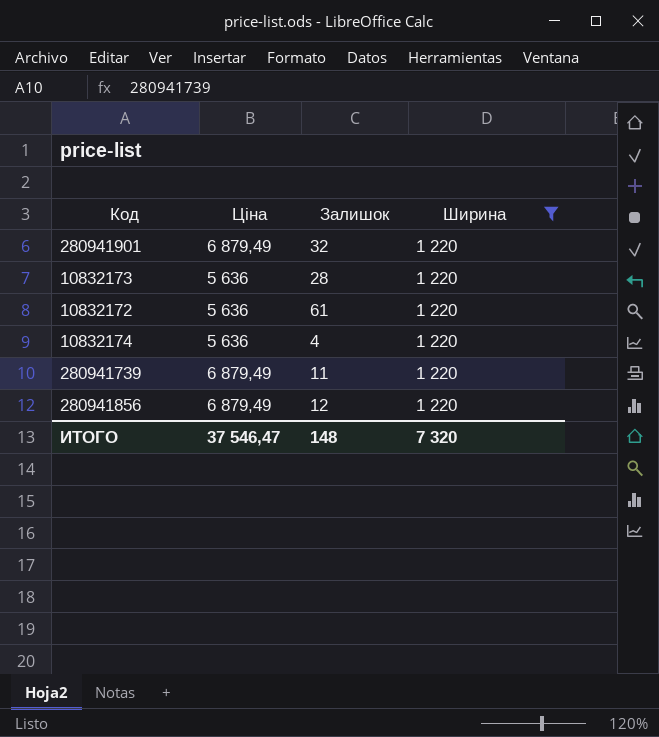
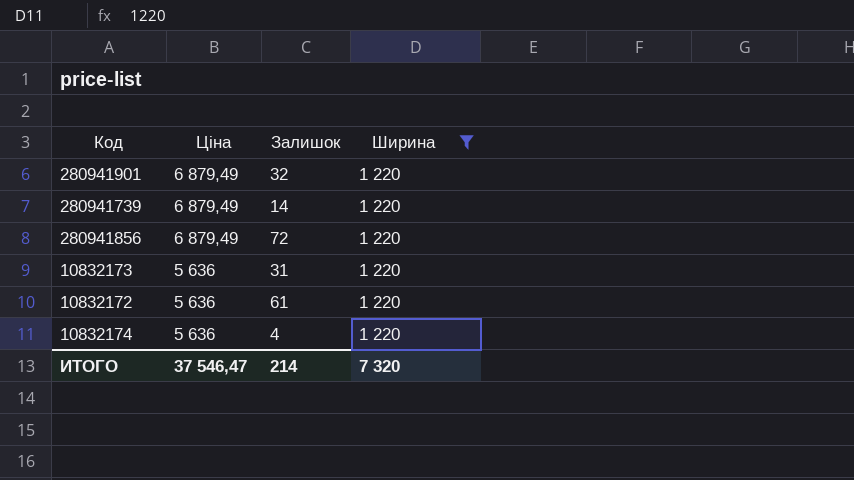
row order: none -> Ціна descending
280941739 | Залишок: 11 -> 14
280941856 | Залишок: 12 -> 72
10832173 | Залишок: 28 -> 31
ИТОГО | Залишок: 148 -> 214

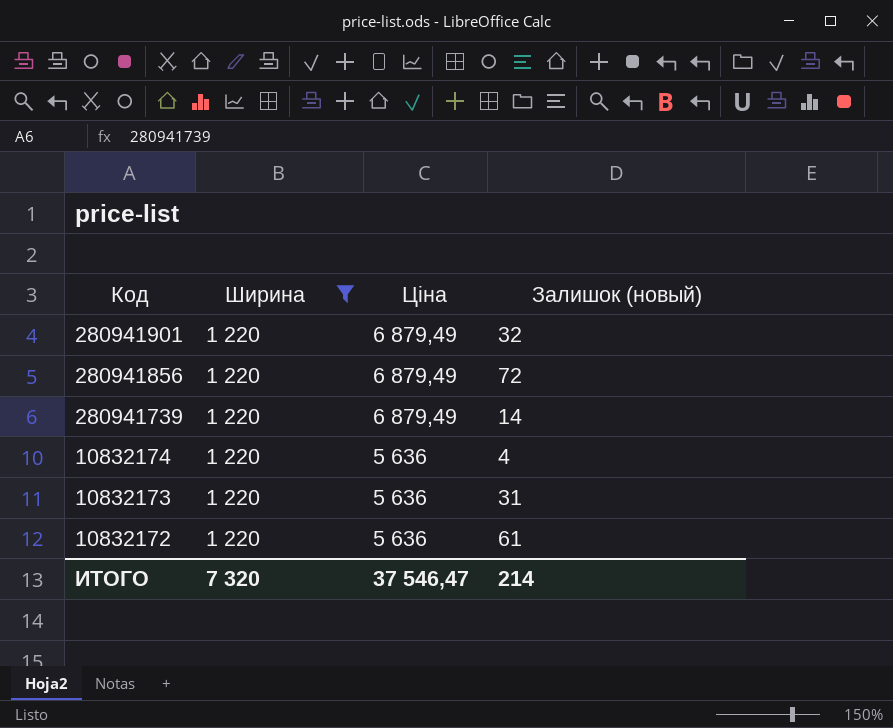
row order: Ціна descending -> Код descending
column Ширина | position: 4 -> 2
column name: Залишок -> Залишок (новый)

